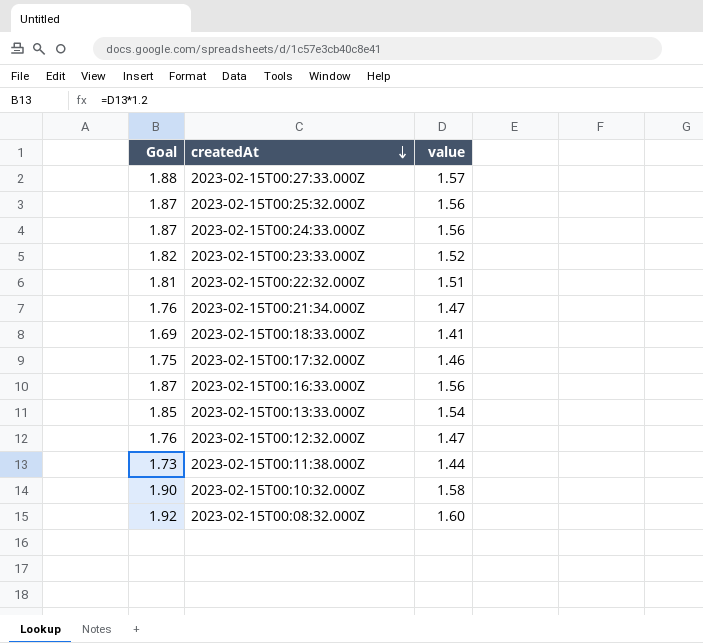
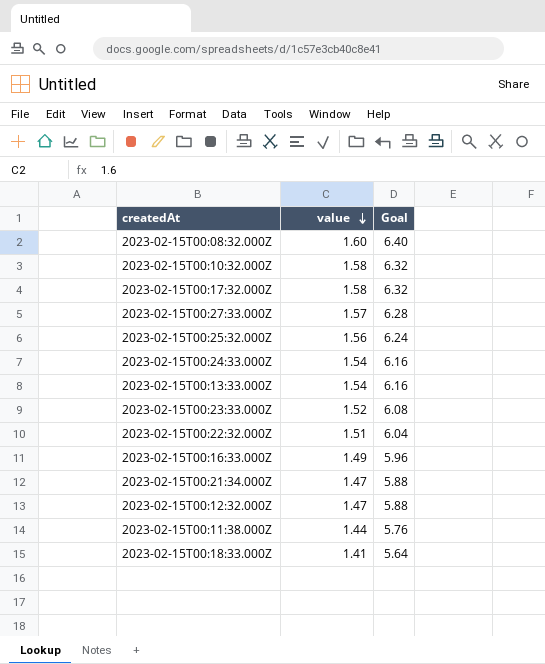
row order: createdAt descending -> value descending
column Goal | formula: [value] * 1.2 -> [value] * 4
column Goal | position: 1 -> 3
2023-02-15T00:17:32.000Z | value: 1.46 -> 1.58
2023-02-15T00:24:33.000Z | value: 1.56 -> 1.54
2023-02-15T00:16:33.000Z | value: 1.56 -> 1.49

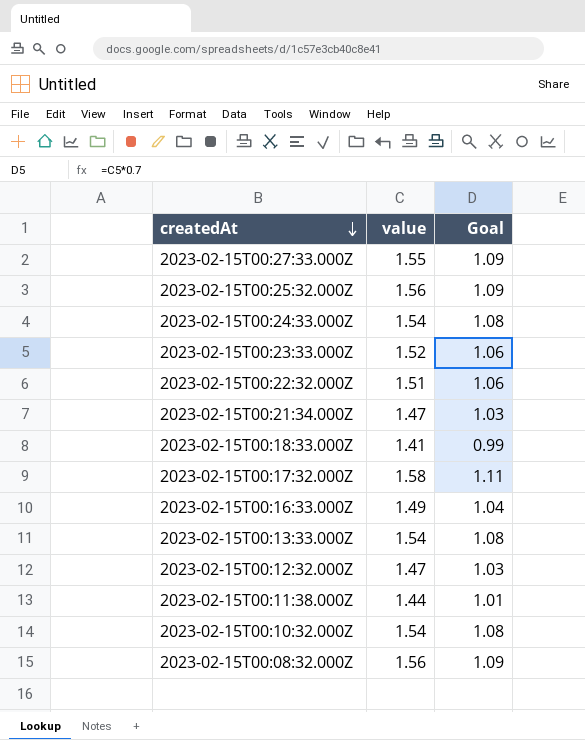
row order: value descending -> createdAt descending
column Goal | formula: [value] * 4 -> [value] * 0.7
2023-02-15T00:27:33.000Z | value: 1.57 -> 1.55
2023-02-15T00:10:32.000Z | value: 1.58 -> 1.54
2023-02-15T00:08:32.000Z | value: 1.60 -> 1.56

